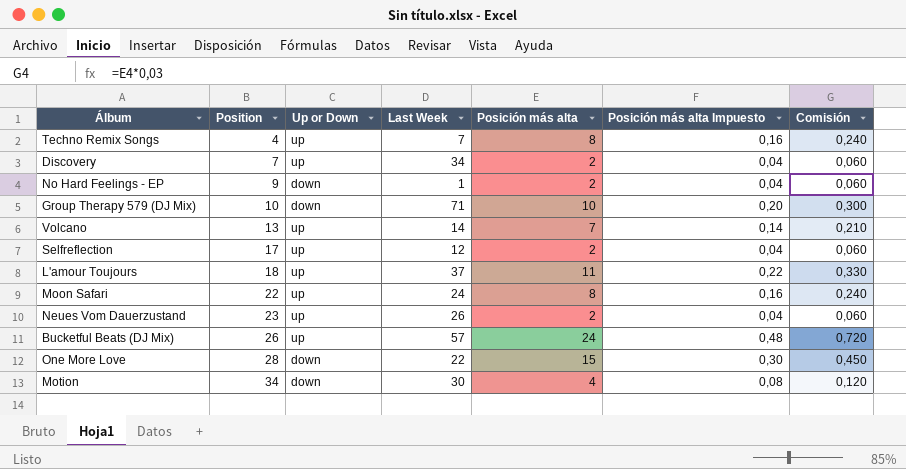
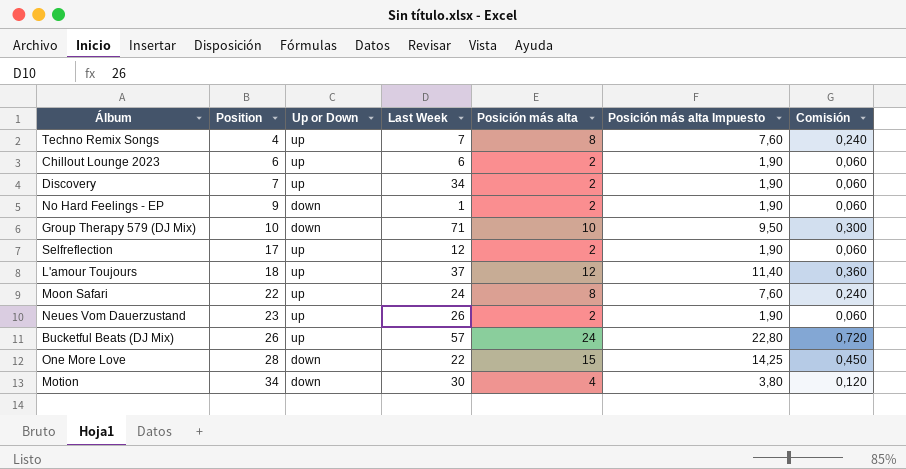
column Posición más alta Impuesto | formula: [Posición más alta] * 0,02 -> [Posición más alta] * 0,95
row Volcano: 13 | up | 14 | 7 | 0,14 | 0,210 -> none
row Chillout Lounge 2023: none -> 6 | up | 6 | 2 | 1,90 | 0,060
L'amour Toujours | Posición más alta: 11 -> 12
L'amour Toujours | Comisión: 0,330 -> 0,360

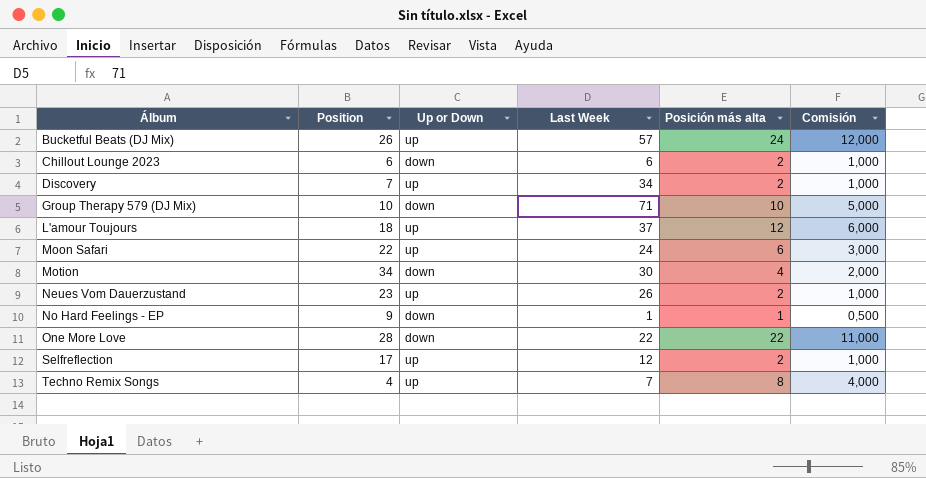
row order: Position ascending -> Álbum ascending
column Posición más alta Impuesto | formula: [Posición más alta] * 0,95 -> none
column Comisión | formula: [Posición más alta] * 0,03 -> [Posición más alta] * 0,5
Chillout Lounge 2023 | Up or Down: up -> down
Moon Safari | Posición más alta: 8 -> 6
No Hard Feelings - EP | Posición más alta: 2 -> 1
One More Love | Posición más alta: 15 -> 22

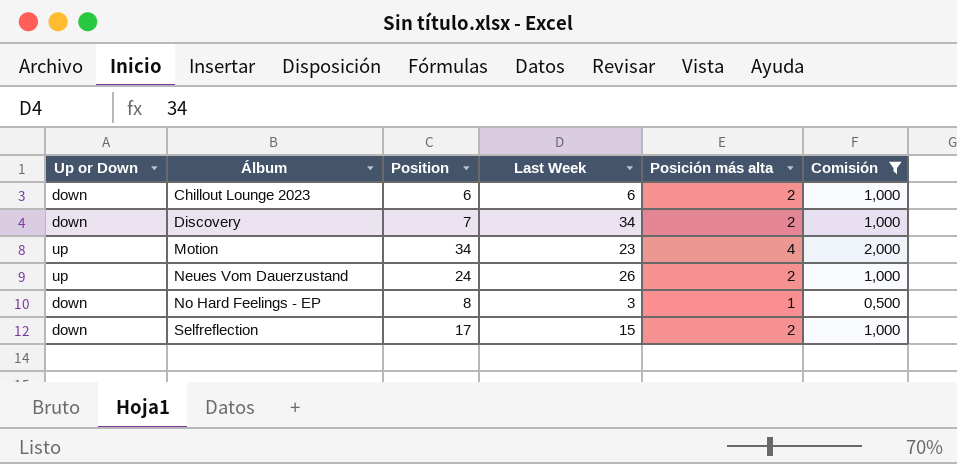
filter: none -> Comisión <= 2,000
column Up or Down | position: 3 -> 1
Discovery | Up or Down: up -> down
Motion | Up or Down: down -> up
Motion | Last Week: 30 -> 23
Neues Vom Dauerzustand | Position: 23 -> 24
No Hard Feelings - EP | Position: 9 -> 8
No Hard Feelings - EP | Last Week: 1 -> 3
Selfreflection | Up or Down: up -> down
Selfreflection | Last Week: 12 -> 15

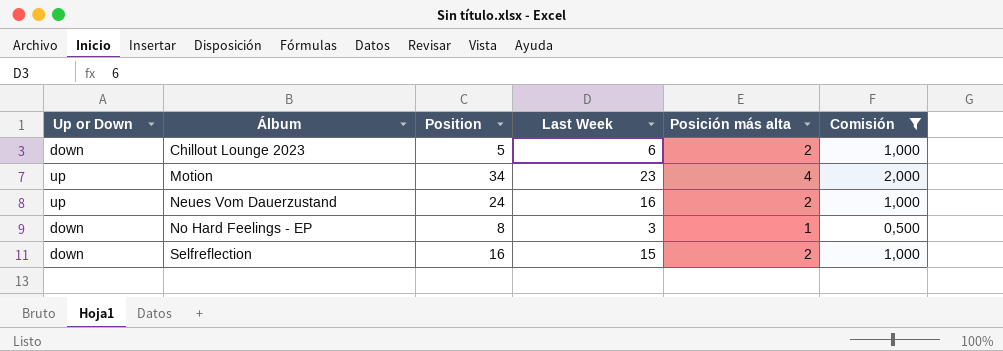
row Discovery: down | 7 | 34 | 2 | 1,000 -> none
Chillout Lounge 2023 | Position: 6 -> 5
Neues Vom Dauerzustand | Last Week: 26 -> 16
Selfreflection | Position: 17 -> 16

